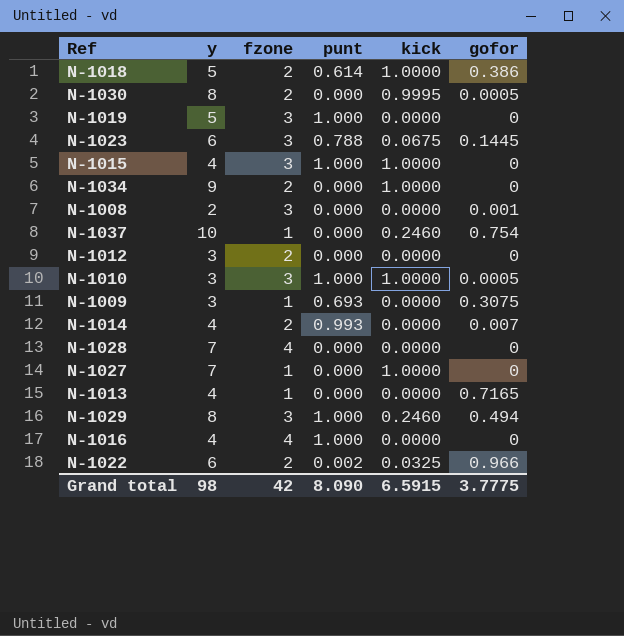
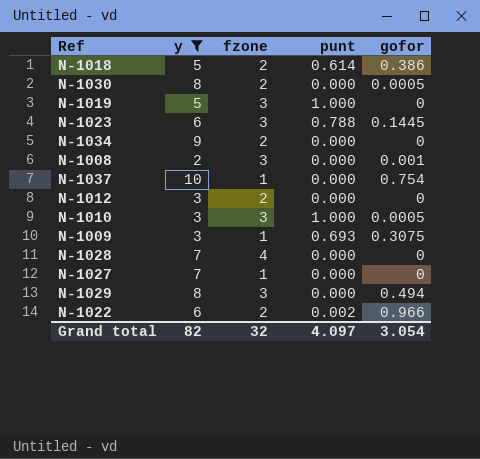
filter: none -> y != 4
column kick | position: 5 -> none
N-1029 | punt: 1.000 -> 0.000
Grand total | y: 98 -> 82
Grand total | fzone: 42 -> 32
Grand total | punt: 8.090 -> 4.097
Grand total | gofor: 3.7775 -> 3.054

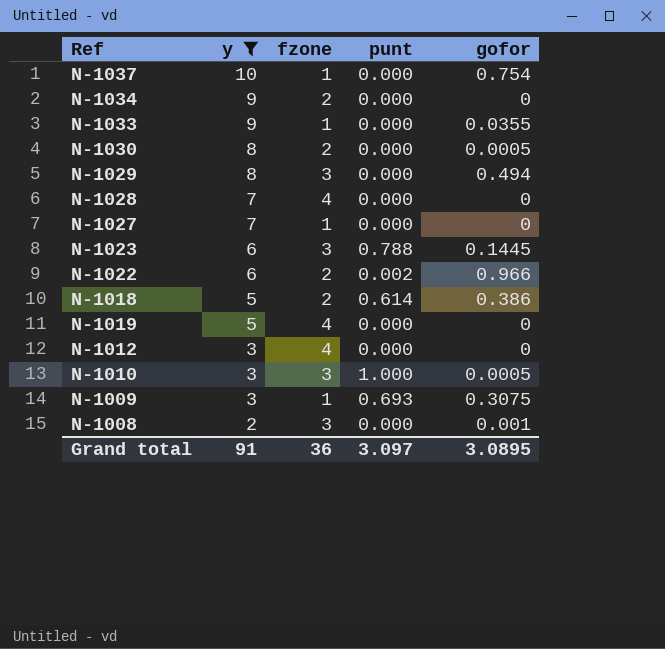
row order: none -> y descending
row N-1033: none -> 9 | 1 | 0.000 | 0.0355
N-1019 | fzone: 3 -> 4
N-1019 | punt: 1.000 -> 0.000
N-1012 | fzone: 2 -> 4
Grand total | y: 82 -> 91
Grand total | fzone: 32 -> 36
Grand total | punt: 4.097 -> 3.097
Grand total | gofor: 3.054 -> 3.0895

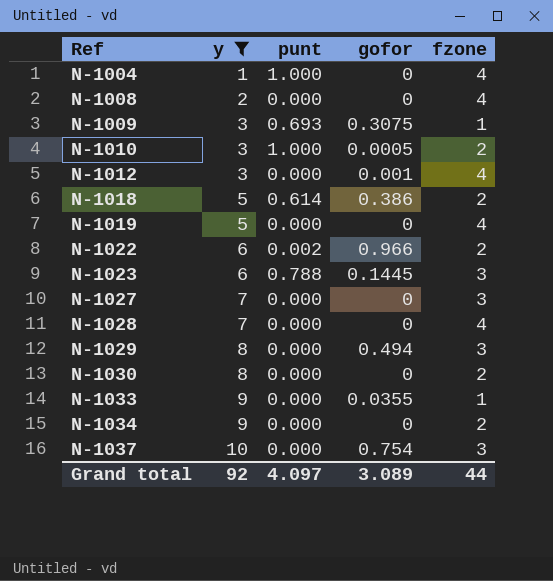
row order: y descending -> Ref ascending
column fzone | position: 3 -> 5
row N-1004: none -> 1 | 1.000 | 0 | 4
N-1008 | gofor: 0.001 -> 0
N-1008 | fzone: 3 -> 4
N-1010 | fzone: 3 -> 2
N-1012 | gofor: 0 -> 0.001
N-1027 | fzone: 1 -> 3
N-1030 | gofor: 0.0005 -> 0
N-1037 | fzone: 1 -> 3
Grand total | y: 91 -> 92
Grand total | punt: 3.097 -> 4.097
Grand total | gofor: 3.0895 -> 3.089
Grand total | fzone: 36 -> 44

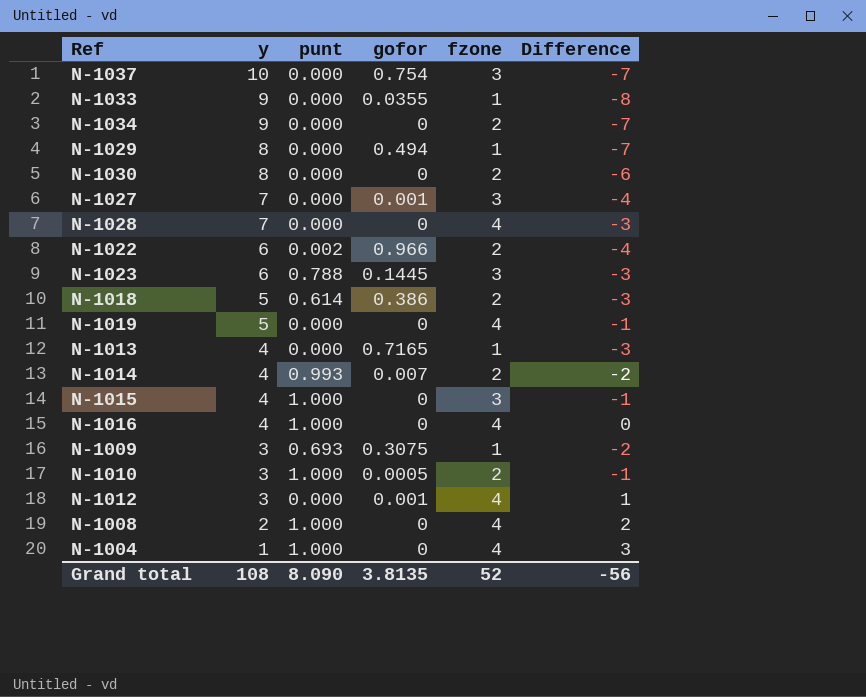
filter: y != 4 -> none
row order: Ref ascending -> y descending
column Difference | formula: none -> [fzone] - [y]
N-1029 | fzone: 3 -> 1
N-1027 | gofor: 0 -> 0.001
N-1008 | punt: 0.000 -> 1.000
Grand total | y: 92 -> 108
Grand total | punt: 4.097 -> 8.090
Grand total | gofor: 3.089 -> 3.8135
Grand total | fzone: 44 -> 52

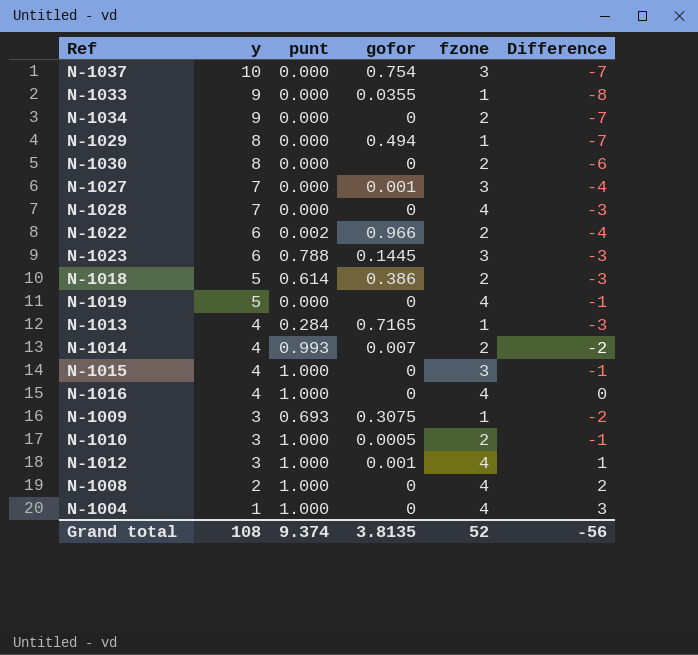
N-1013 | punt: 0.000 -> 0.284
N-1012 | punt: 0.000 -> 1.000
Grand total | punt: 8.090 -> 9.374

